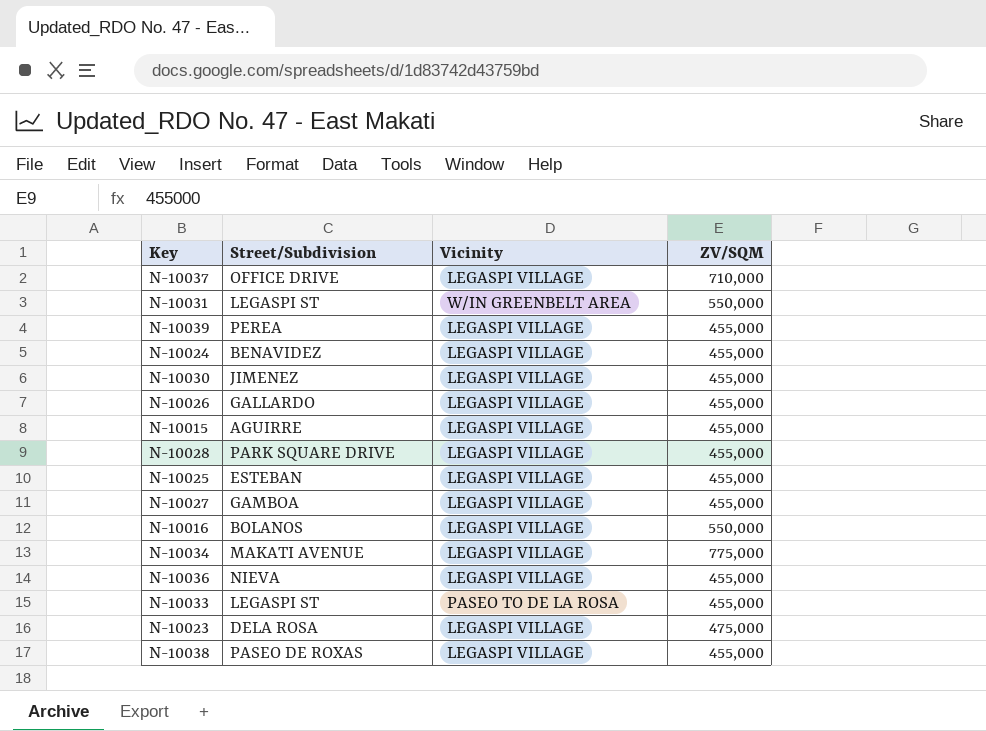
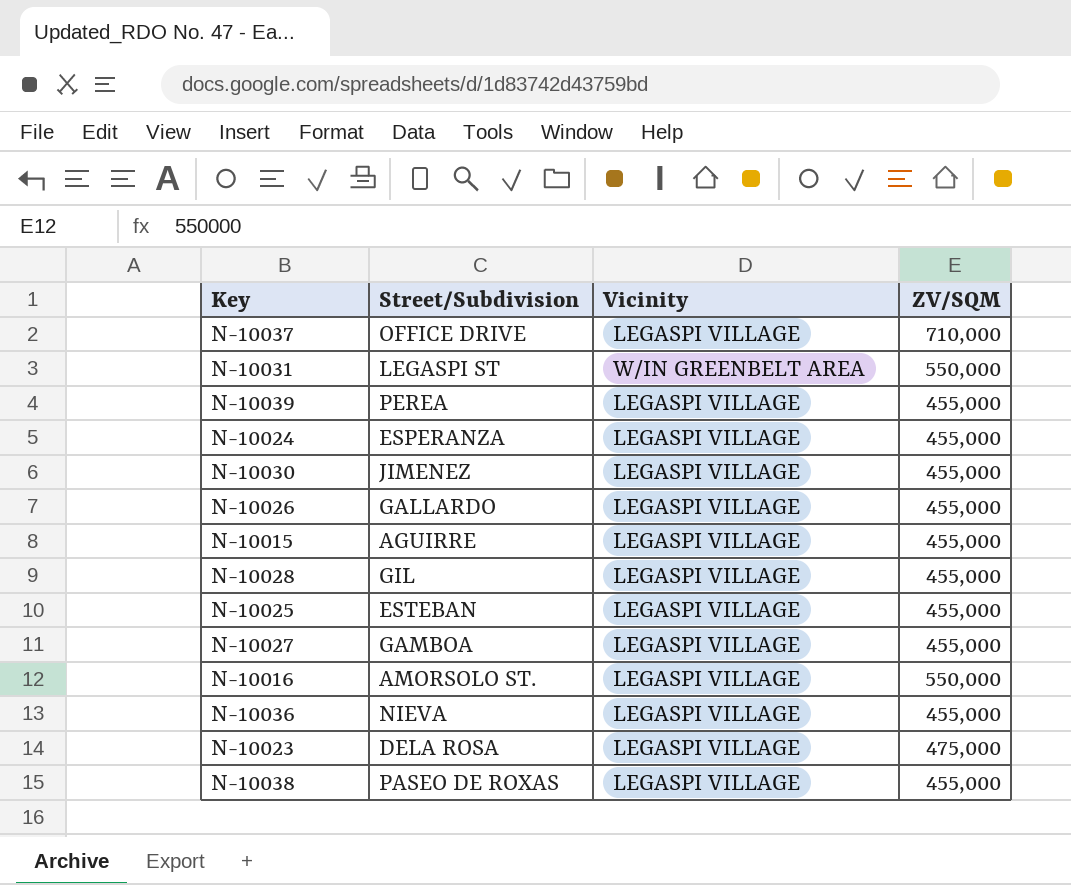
row N-10034: MAKATI AVENUE | LEGASPI VILLAGE | 775,000 -> none
row N-10033: LEGASPI ST | PASEO TO DE LA ROSA | 455,000 -> none
N-10024 | Street/Subdivision: BENAVIDEZ -> ESPERANZA
N-10028 | Street/Subdivision: PARK SQUARE DRIVE -> GIL
N-10016 | Street/Subdivision: BOLANOS -> AMORSOLO ST.

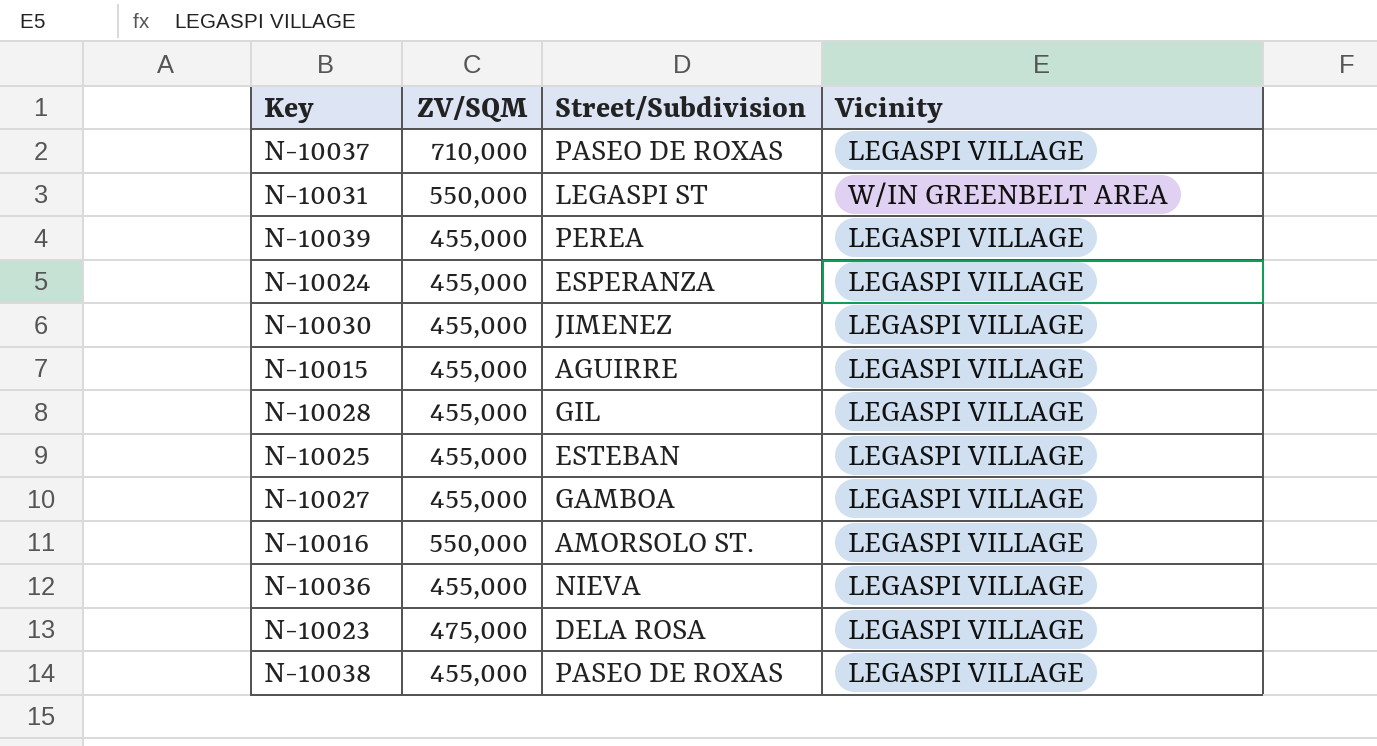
column ZV/SQM | position: 4 -> 2
row N-10026: GALLARDO | LEGASPI VILLAGE | 455,000 -> none
N-10037 | Street/Subdivision: OFFICE DRIVE -> PASEO DE ROXAS

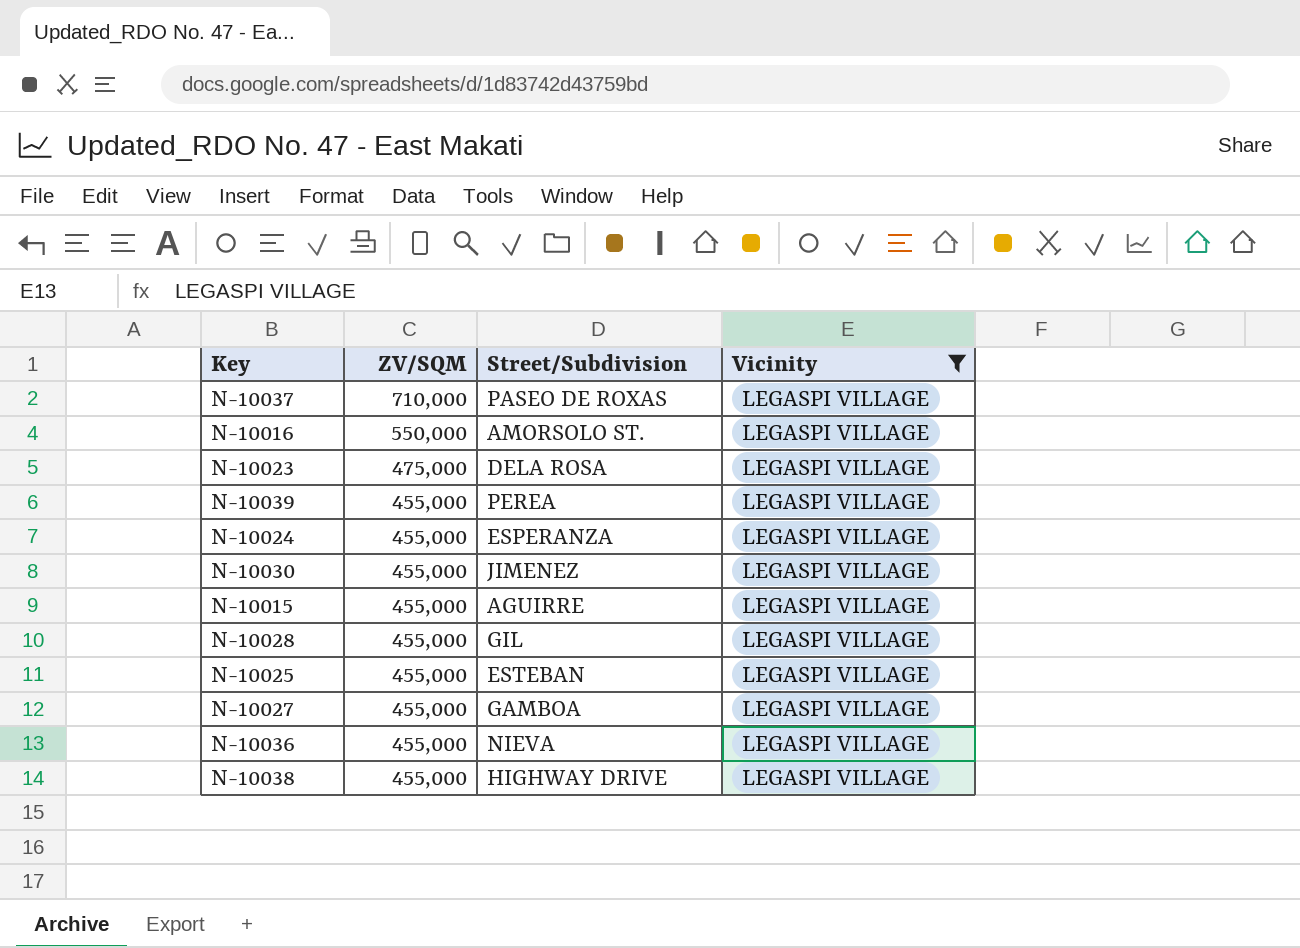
filter: none -> Vicinity = LEGASPI VILLAGE
row order: none -> ZV/SQM descending
N-10038 | Street/Subdivision: PASEO DE ROXAS -> HIGHWAY DRIVE

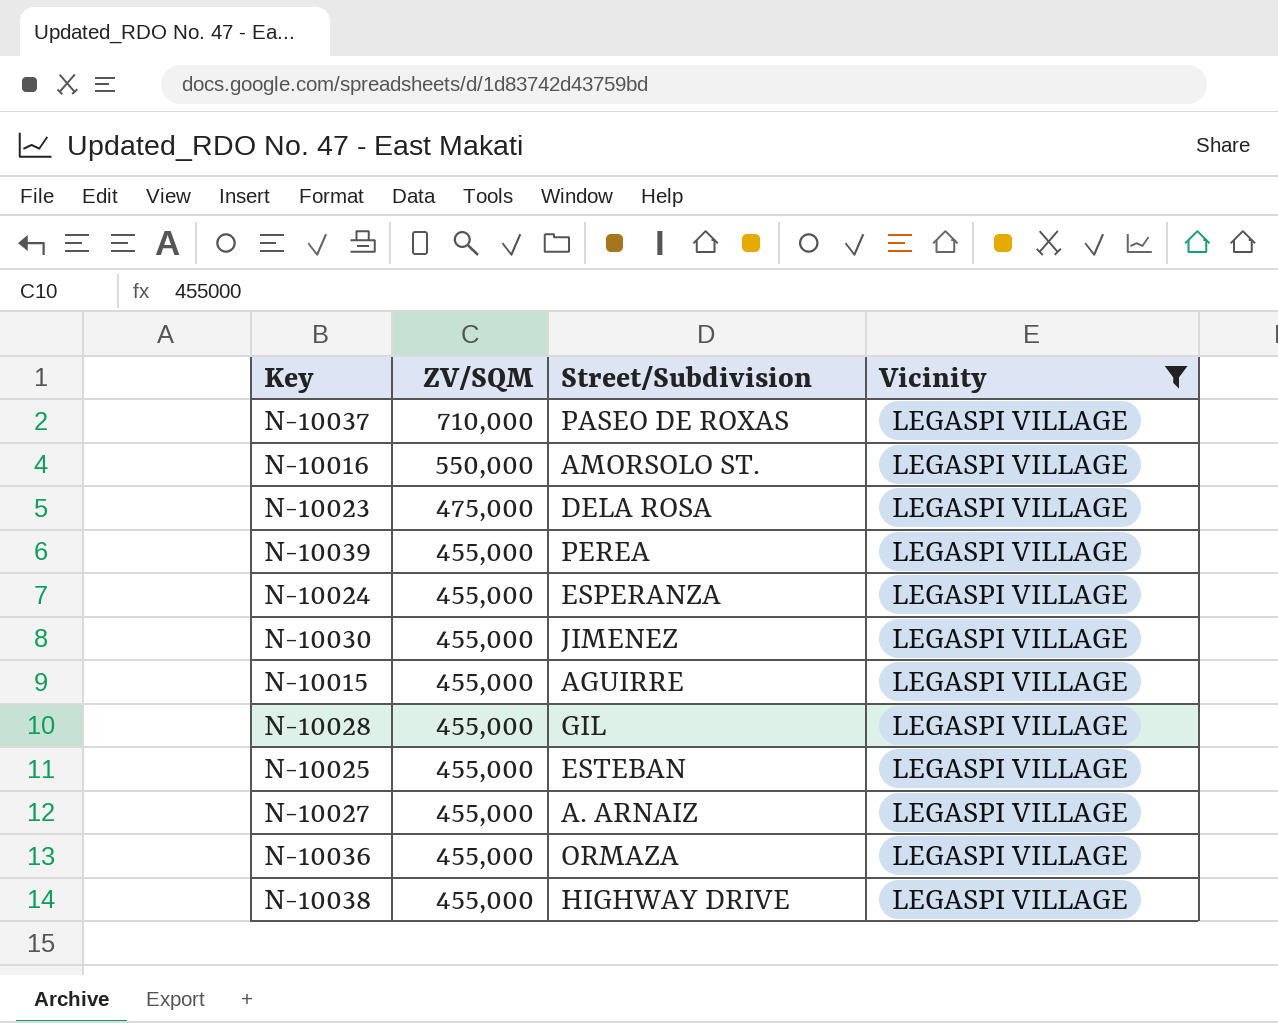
N-10027 | Street/Subdivision: GAMBOA -> A. ARNAIZ
N-10036 | Street/Subdivision: NIEVA -> ORMAZA

